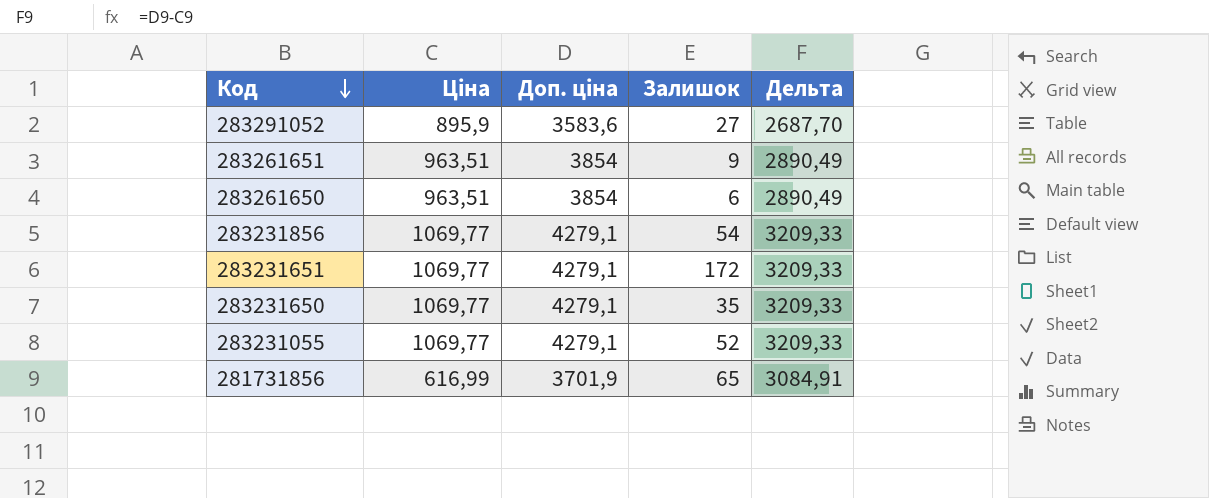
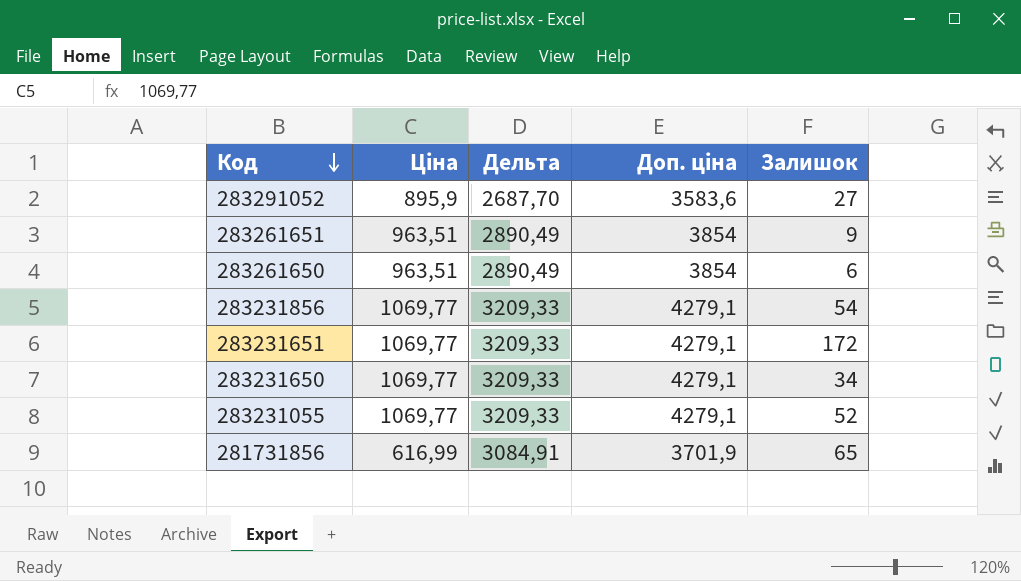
column Дельта | position: 5 -> 3
283231650 | Залишок: 35 -> 34

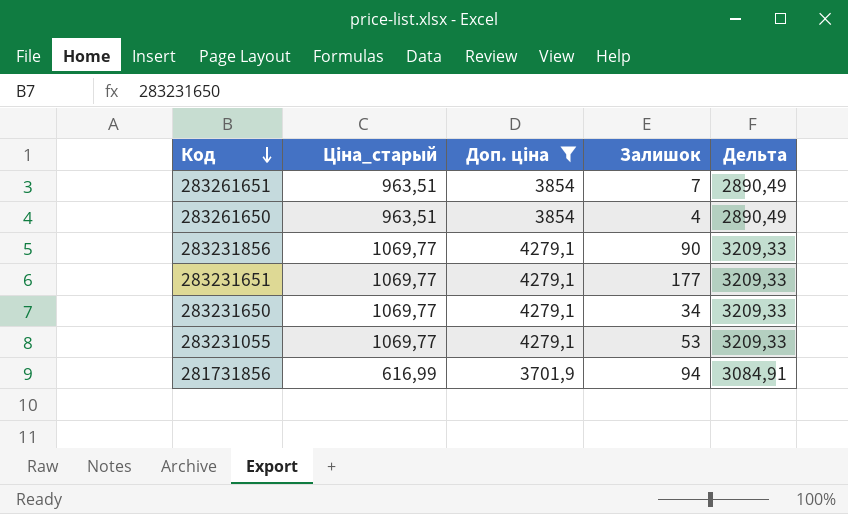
filter: none -> Доп. ціна != 3583,6
column name: Ціна -> Ціна_старый
column Дельта | position: 3 -> 5
283261651 | Залишок: 9 -> 7
283261650 | Залишок: 6 -> 4
283231856 | Залишок: 54 -> 90
283231651 | Залишок: 172 -> 177
283231055 | Залишок: 52 -> 53
281731856 | Залишок: 65 -> 94

